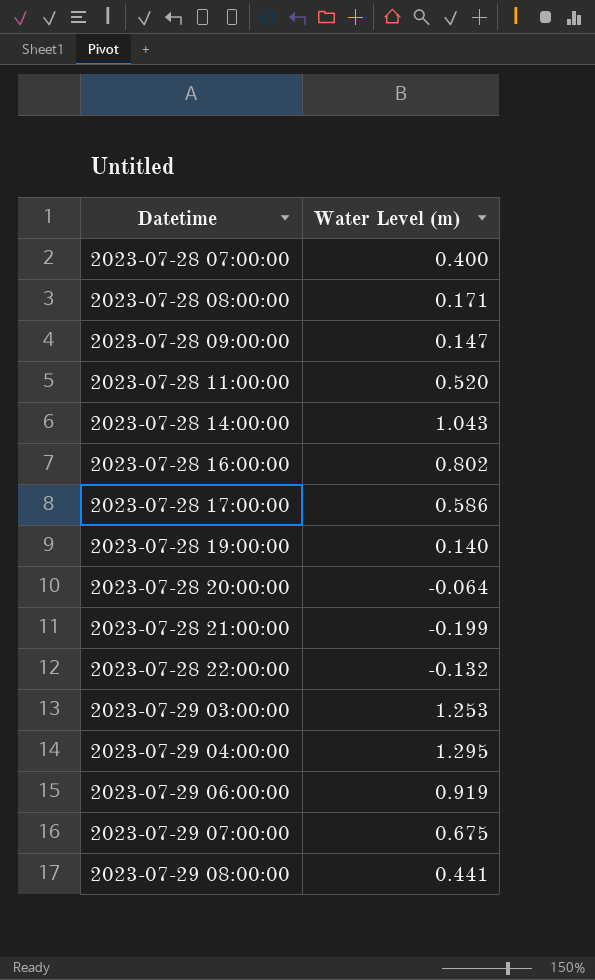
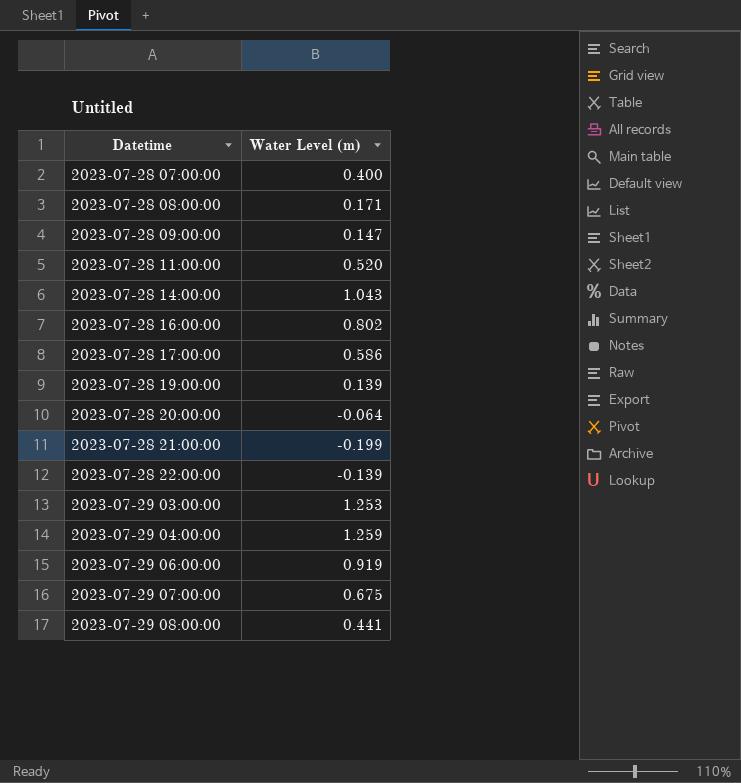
2023-07-28 19:00:00 | Water Level (m): 0.140 -> 0.139
2023-07-28 22:00:00 | Water Level (m): -0.132 -> -0.139
2023-07-29 04:00:00 | Water Level (m): 1.295 -> 1.259

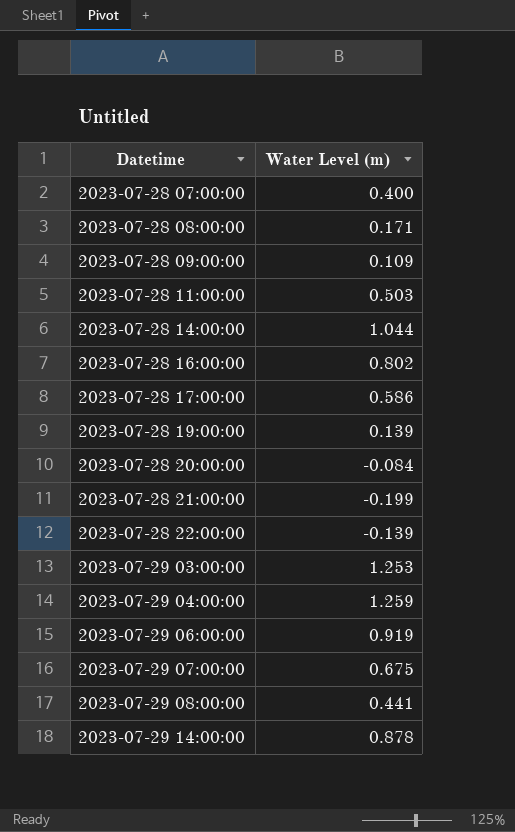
2023-07-28 09:00:00 | Water Level (m): 0.147 -> 0.109
2023-07-28 11:00:00 | Water Level (m): 0.520 -> 0.503
2023-07-28 14:00:00 | Water Level (m): 1.043 -> 1.044
2023-07-28 20:00:00 | Water Level (m): -0.064 -> -0.084
row 2023-07-29 14:00:00: none -> 0.878

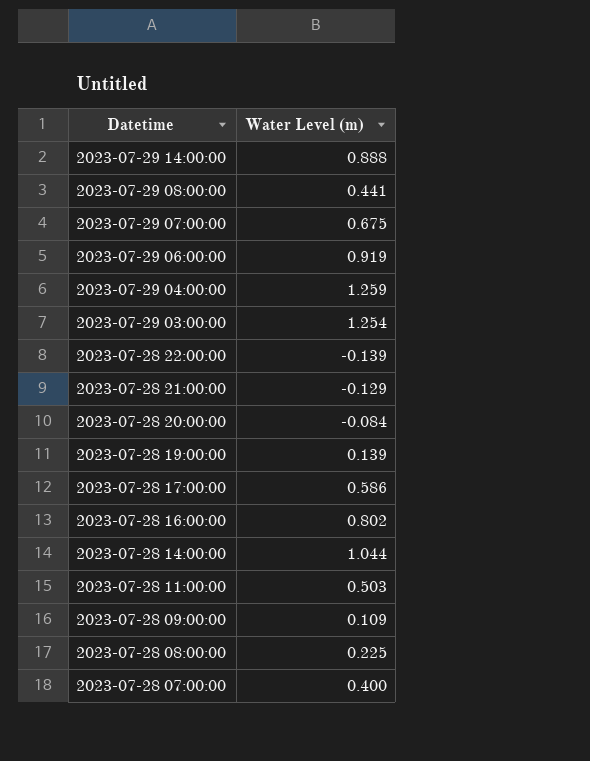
row order: Datetime ascending -> Datetime descending
2023-07-29 14:00:00 | Water Level (m): 0.878 -> 0.888
2023-07-29 03:00:00 | Water Level (m): 1.253 -> 1.254
2023-07-28 21:00:00 | Water Level (m): -0.199 -> -0.129
2023-07-28 08:00:00 | Water Level (m): 0.171 -> 0.225

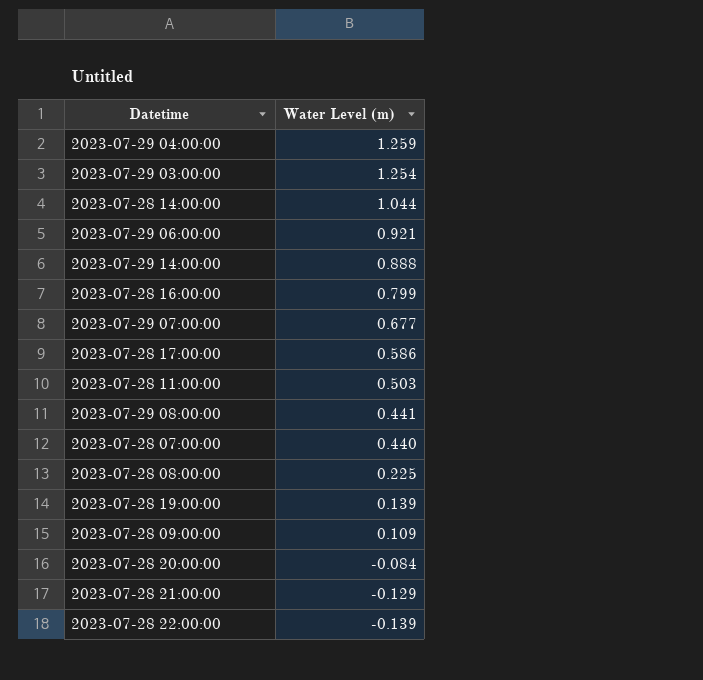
row order: Datetime descending -> Water Level (m) descending
2023-07-29 06:00:00 | Water Level (m): 0.919 -> 0.921
2023-07-28 16:00:00 | Water Level (m): 0.802 -> 0.799
2023-07-29 07:00:00 | Water Level (m): 0.675 -> 0.677
2023-07-28 07:00:00 | Water Level (m): 0.400 -> 0.440

